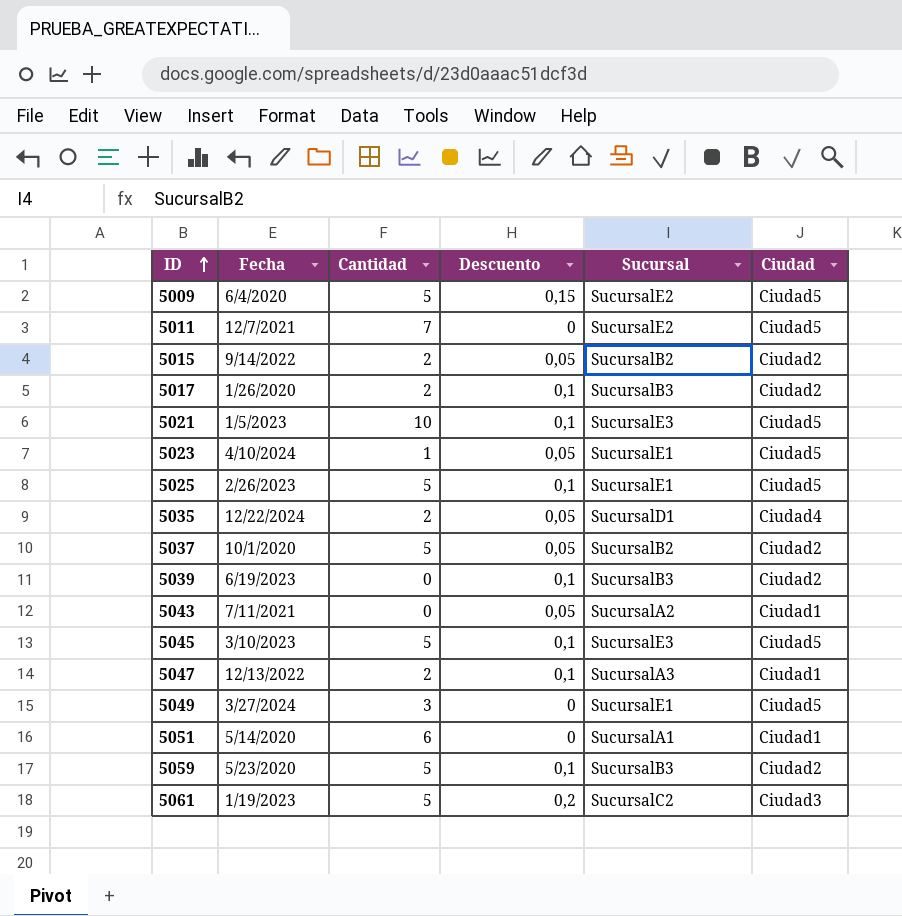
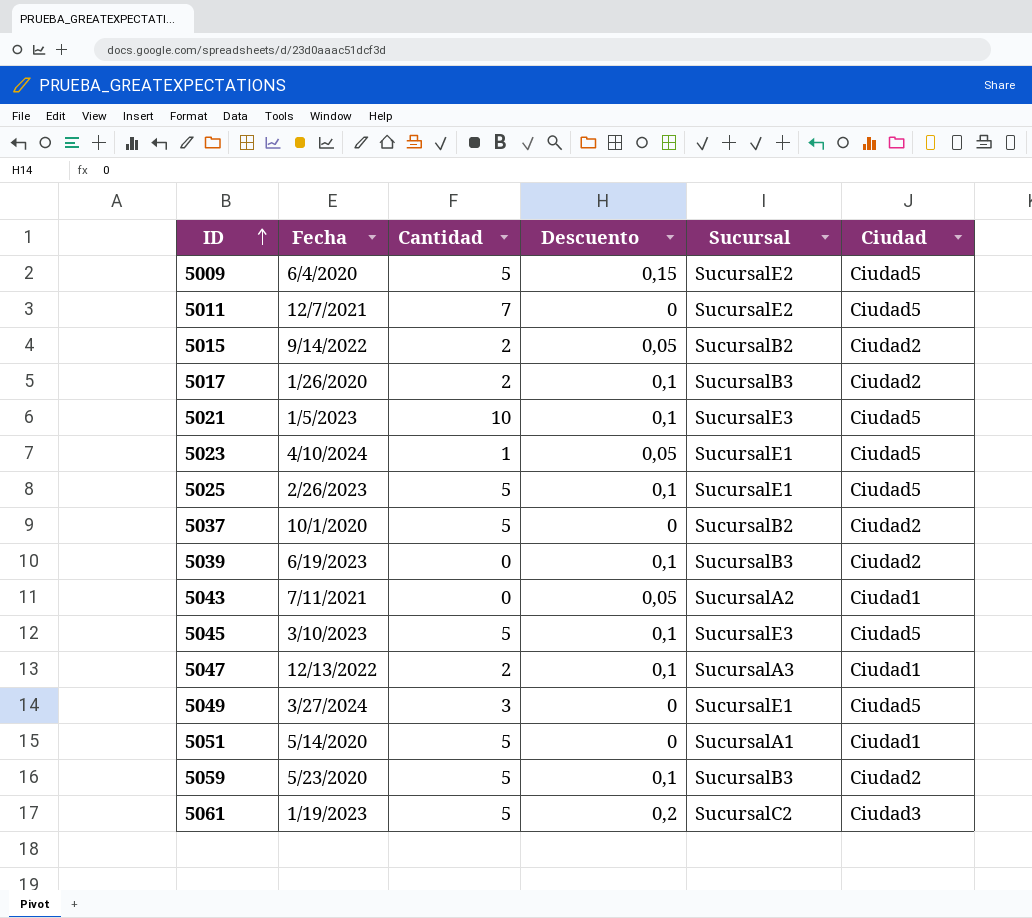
row 5035: 12/22/2024 | 2 | 0,05 | SucursalD1 | Ciudad4 -> none
5037 | Descuento: 0,05 -> 0
5051 | Cantidad: 6 -> 5

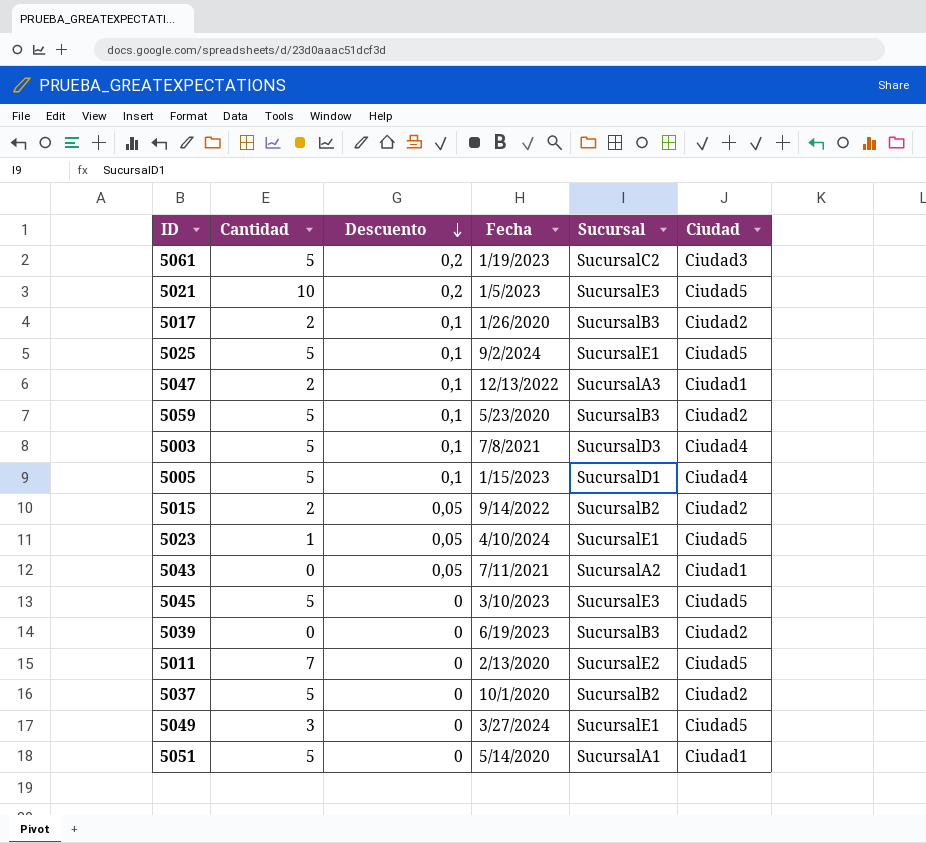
row order: ID ascending -> Descuento descending
column Fecha | position: 2 -> 4
row 5009: 6/4/2020 | 5 | 0,15 | SucursalE2 | Ciudad5 -> none
5021 | Descuento: 0,1 -> 0,2
5025 | Fecha: 2/26/2023 -> 9/2/2024
row 5003: none -> 5 | 0,1 | 7/8/2021 | SucursalD3 | Ciudad4
row 5005: none -> 5 | 0,1 | 1/15/2023 | SucursalD1 | Ciudad4
5045 | Descuento: 0,1 -> 0
5039 | Descuento: 0,1 -> 0
5011 | Fecha: 12/7/2021 -> 2/13/2020

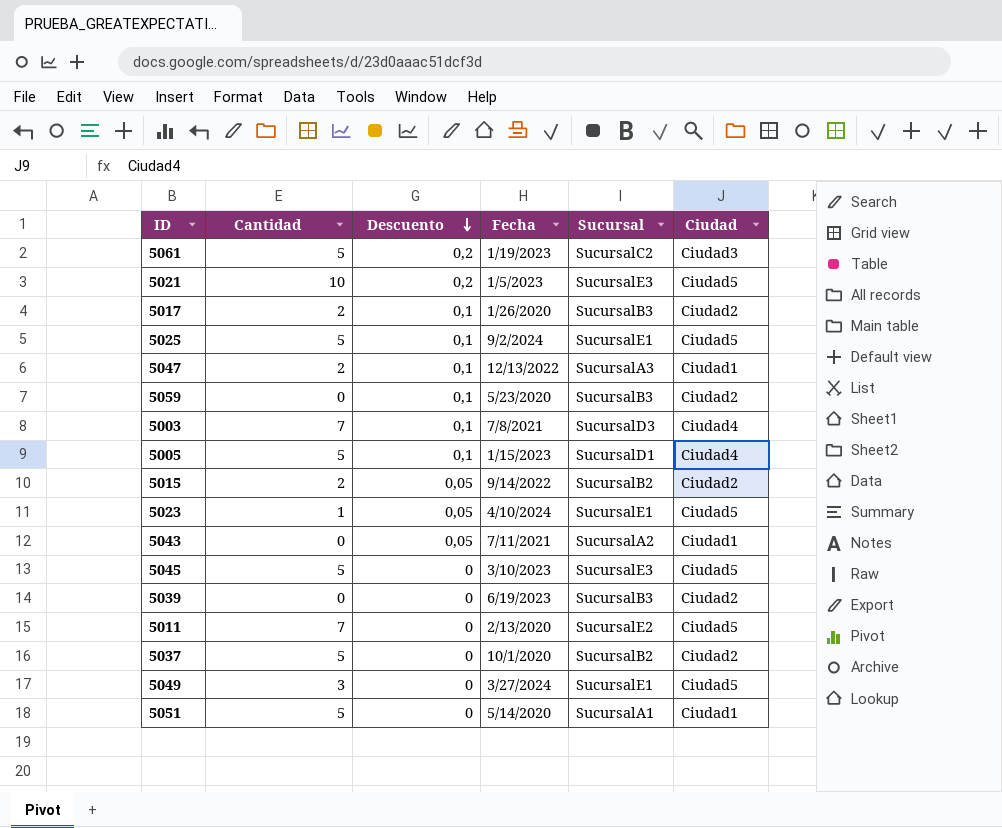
5059 | Cantidad: 5 -> 0
5003 | Cantidad: 5 -> 7

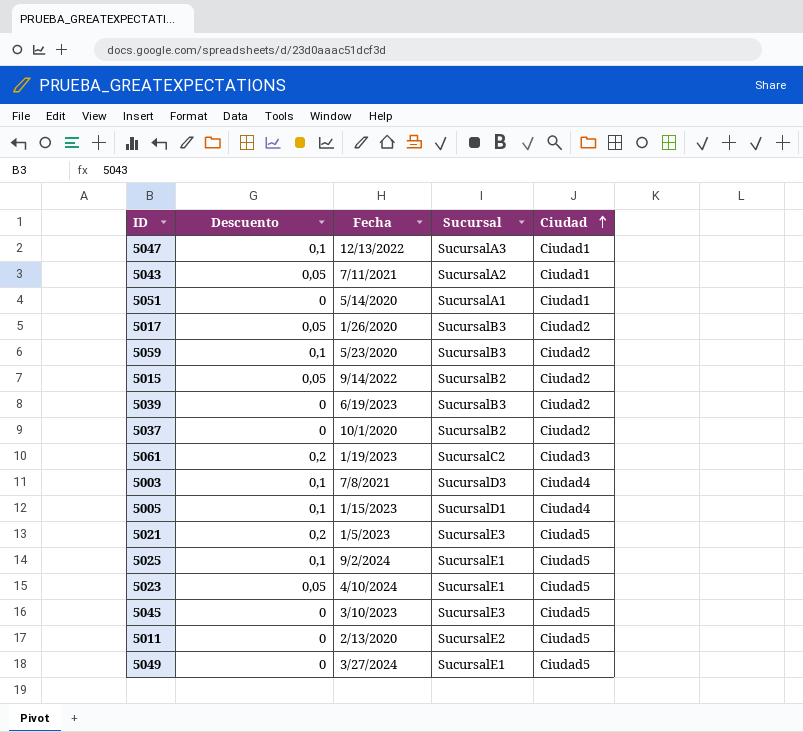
row order: Descuento descending -> Ciudad ascending
column Cantidad | position: 2 -> none
5017 | Descuento: 0,1 -> 0,05

